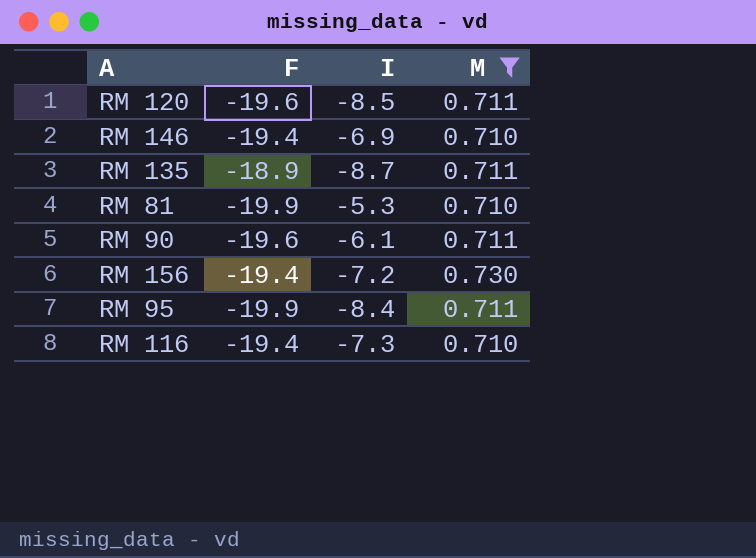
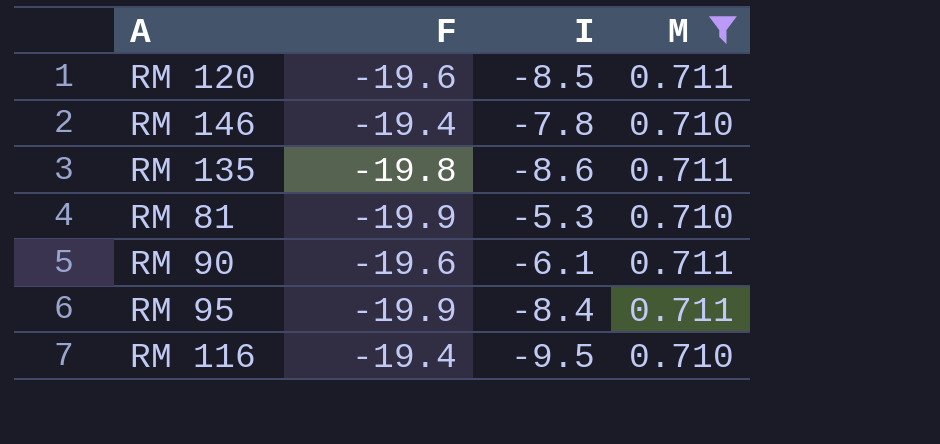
row RM 156: -19.4 | -7.2 | 0.730 -> none
RM 146 | I: -6.9 -> -7.8
RM 135 | F: -18.9 -> -19.8
RM 135 | I: -8.7 -> -8.6
RM 116 | I: -7.3 -> -9.5

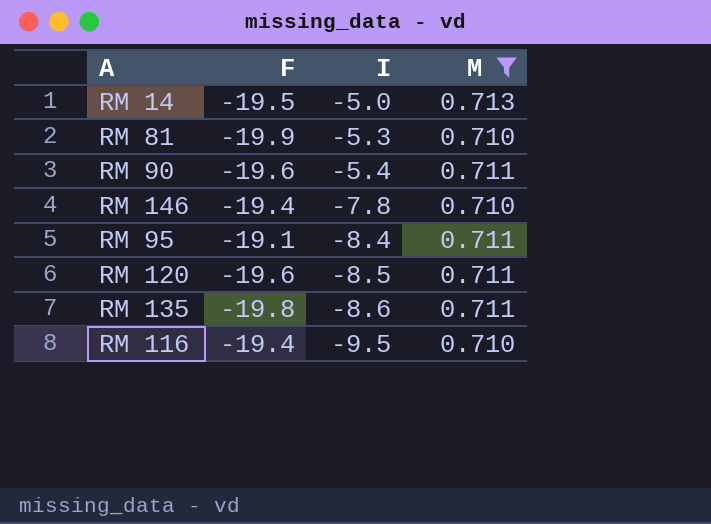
row order: none -> I descending
row RM 14: none -> -19.5 | -5.0 | 0.713
RM 90 | I: -6.1 -> -5.4
RM 95 | F: -19.9 -> -19.1

